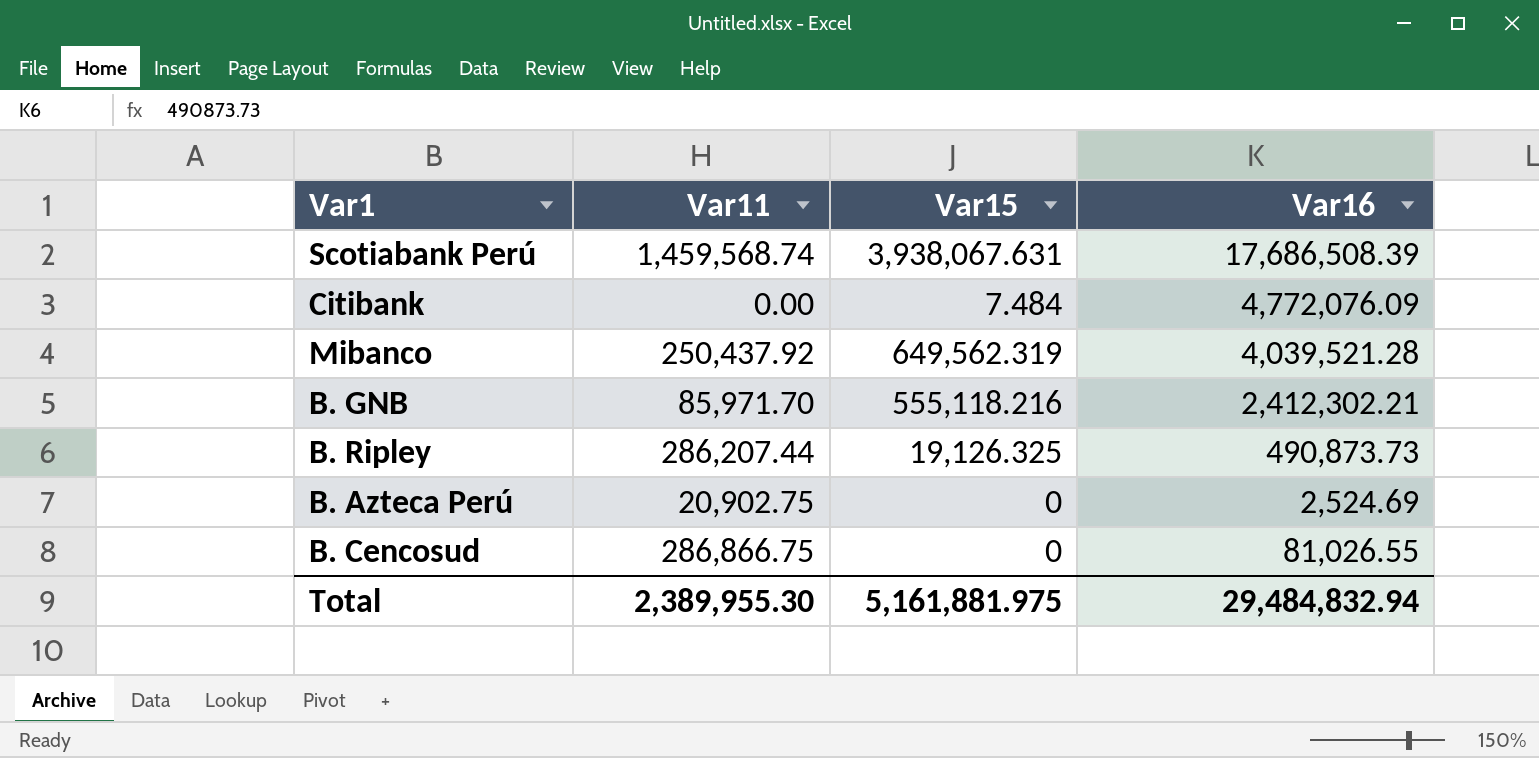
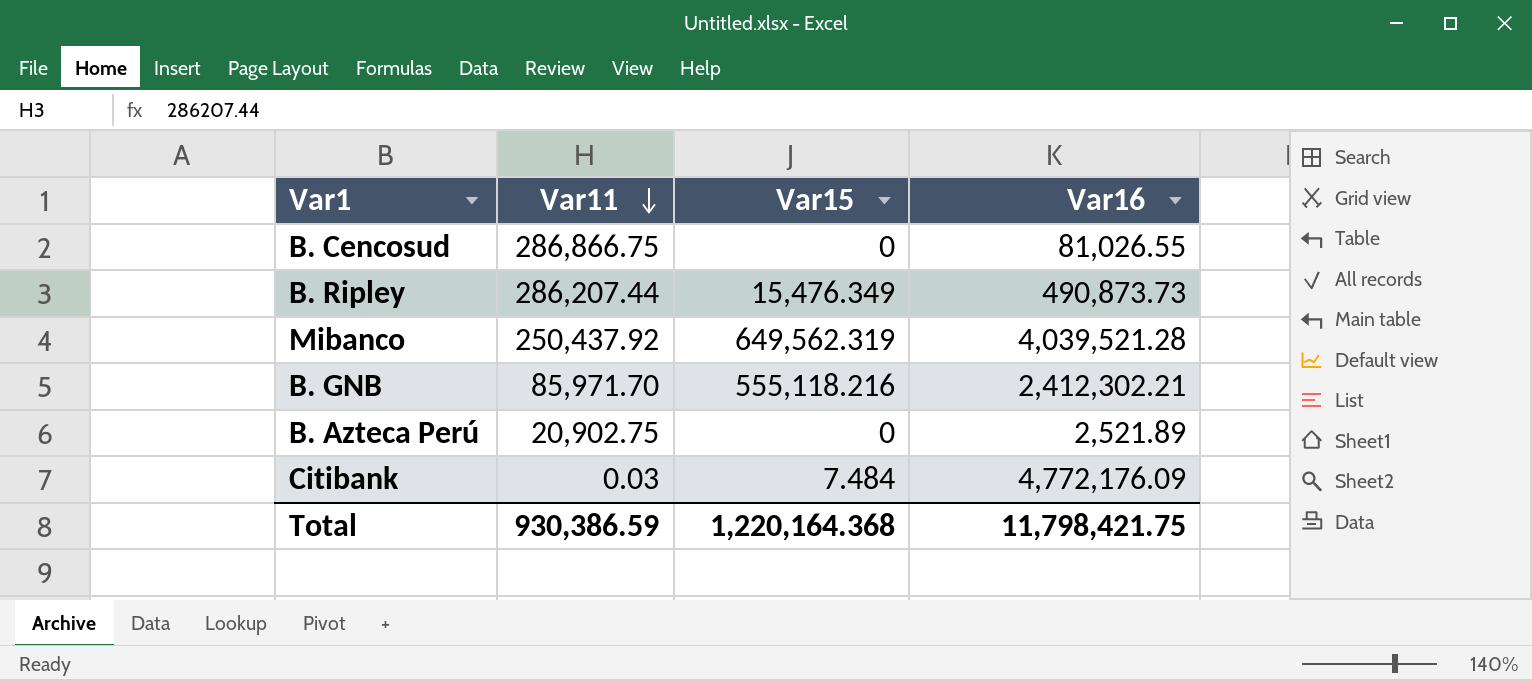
row order: none -> Var11 descending
row Scotiabank Perú: 1,459,568.74 | 3,938,067.631 | 17,686,508.39 -> none
B. Ripley | Var15: 19,126.325 -> 15,476.349
B. Azteca Perú | Var16: 2,524.69 -> 2,521.89
Citibank | Var11: 0.00 -> 0.03
Citibank | Var16: 4,772,076.09 -> 4,772,176.09
Total | Var11: 2,389,955.30 -> 930,386.59
Total | Var15: 5,161,881.975 -> 1,220,164.368
Total | Var16: 29,484,832.94 -> 11,798,421.75

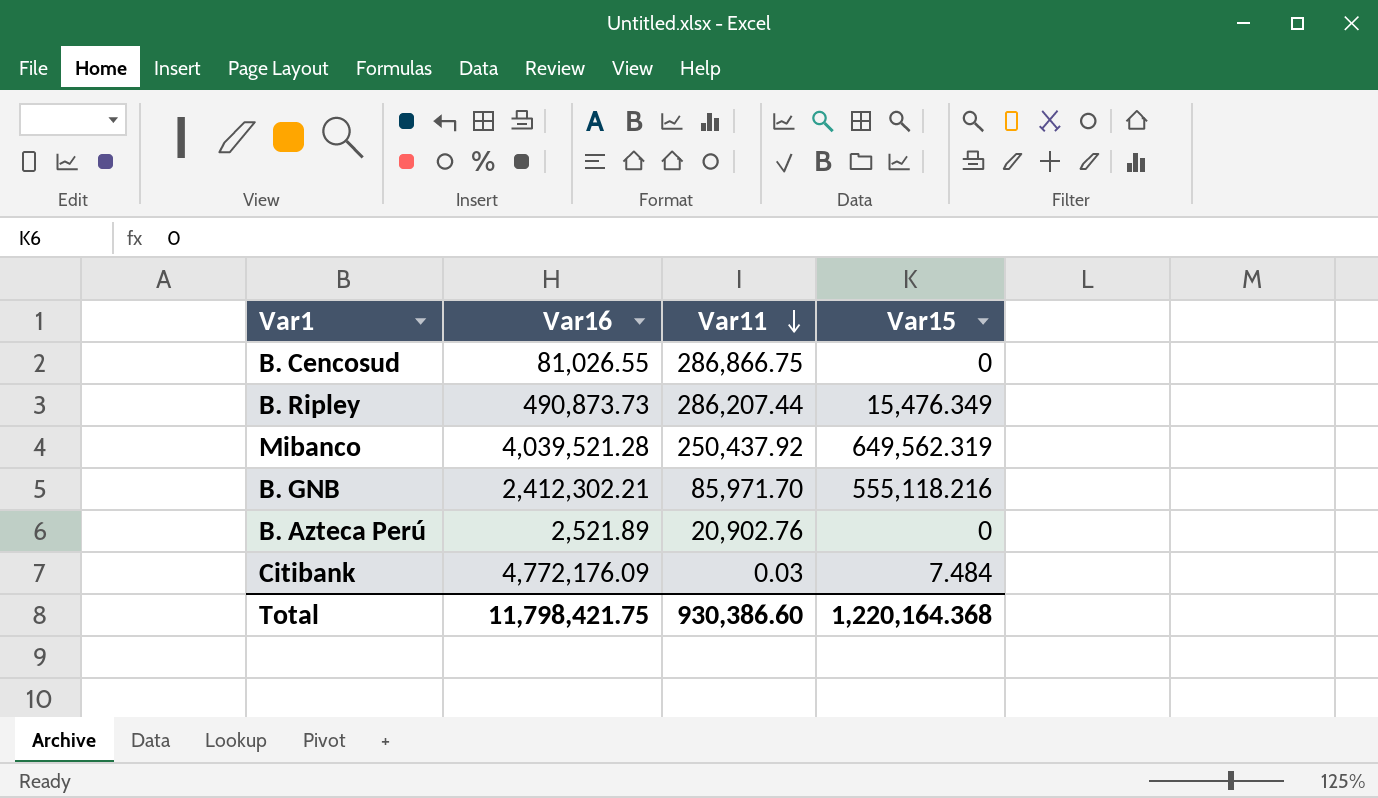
column Var16 | position: 4 -> 2
B. Azteca Perú | Var11: 20,902.75 -> 20,902.76
Total | Var11: 930,386.59 -> 930,386.60

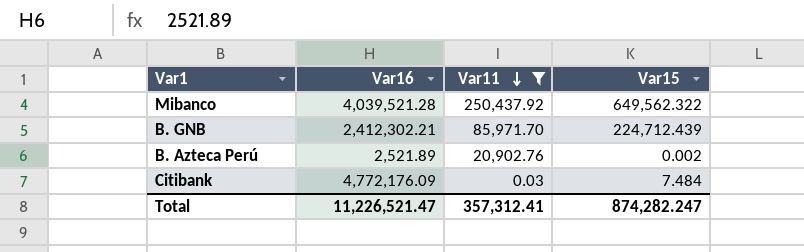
filter: none -> Var11 <= 250,437.92
Mibanco | Var15: 649,562.319 -> 649,562.322
B. GNB | Var15: 555,118.216 -> 224,712.439
B. Azteca Perú | Var15: 0 -> 0.002
Total | Var16: 11,798,421.75 -> 11,226,521.47
Total | Var11: 930,386.60 -> 357,312.41
Total | Var15: 1,220,164.368 -> 874,282.247

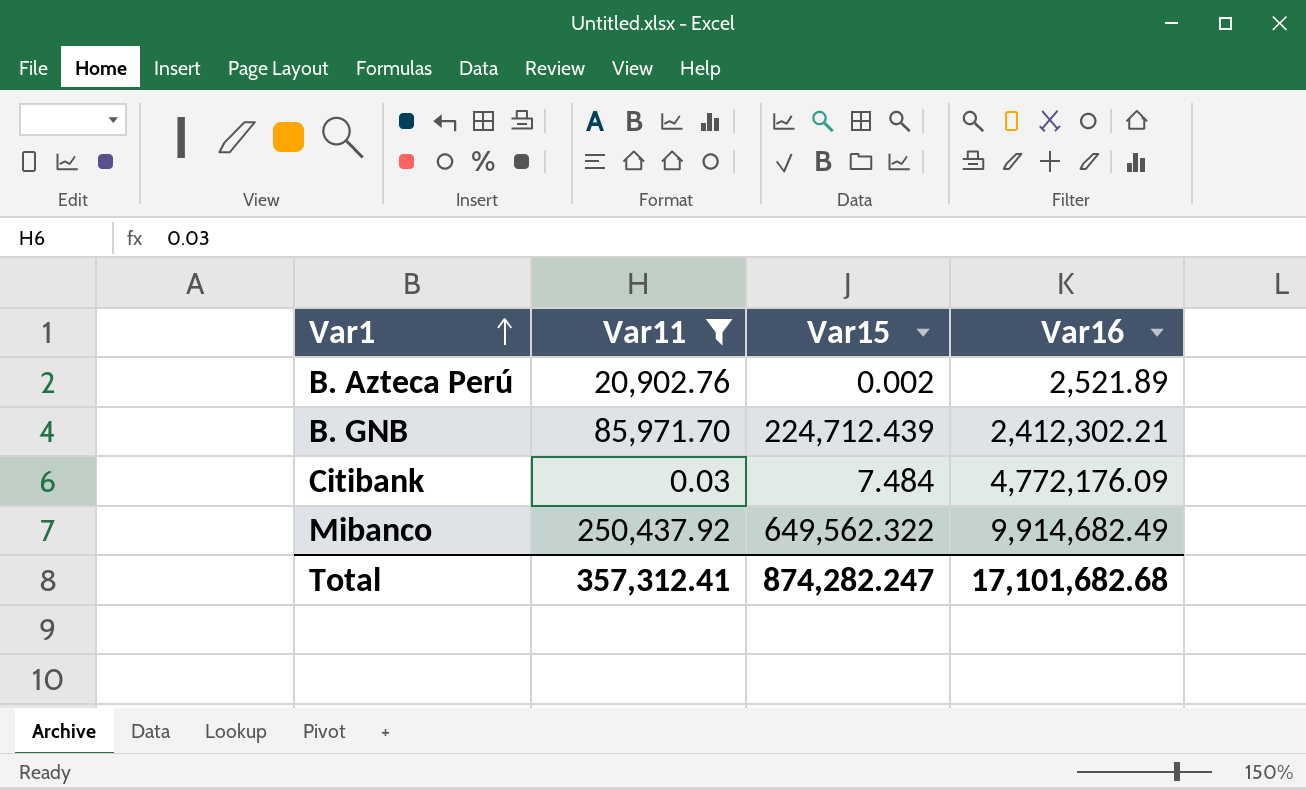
row order: Var11 descending -> Var1 ascending
column Var16 | position: 2 -> 4
Mibanco | Var16: 4,039,521.28 -> 9,914,682.49
Total | Var16: 11,226,521.47 -> 17,101,682.68

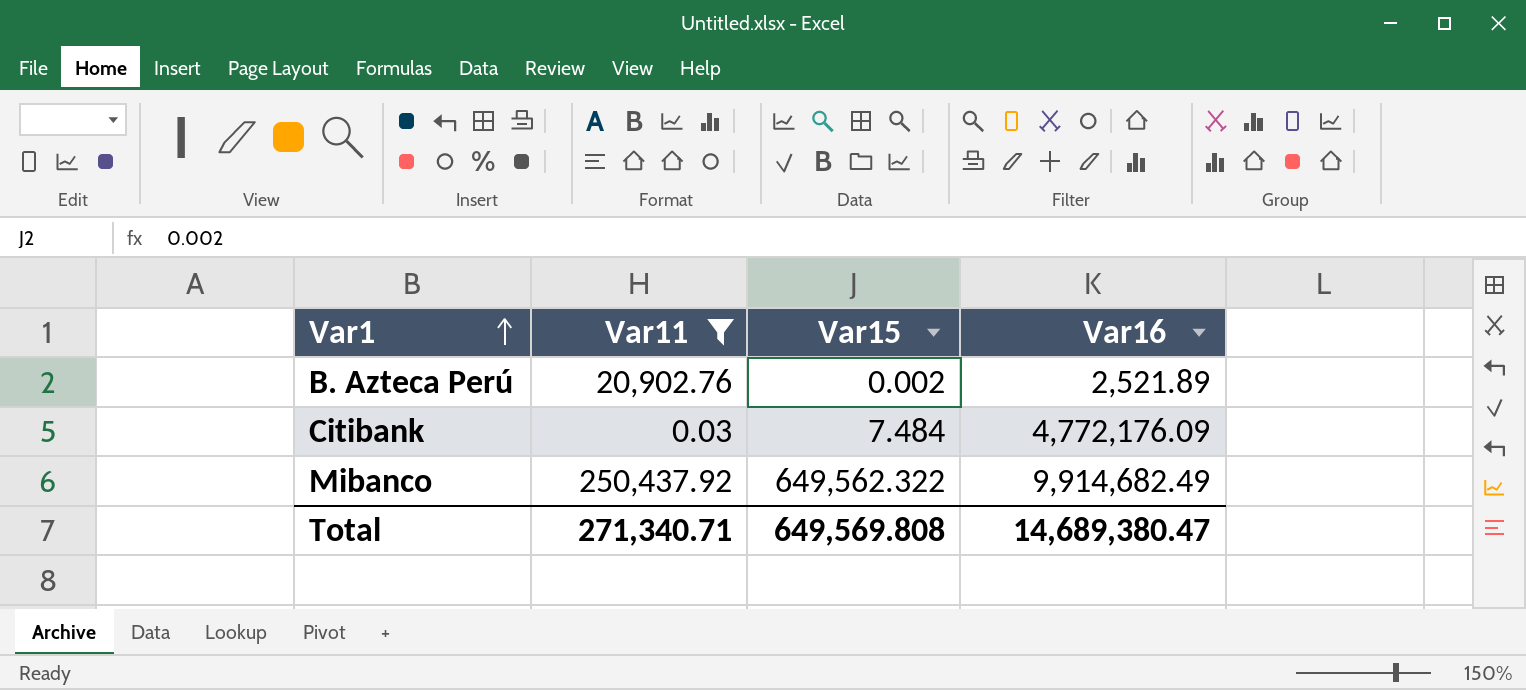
row B. GNB: 85,971.70 | 224,712.439 | 2,412,302.21 -> none
Total | Var11: 357,312.41 -> 271,340.71
Total | Var15: 874,282.247 -> 649,569.808
Total | Var16: 17,101,682.68 -> 14,689,380.47

